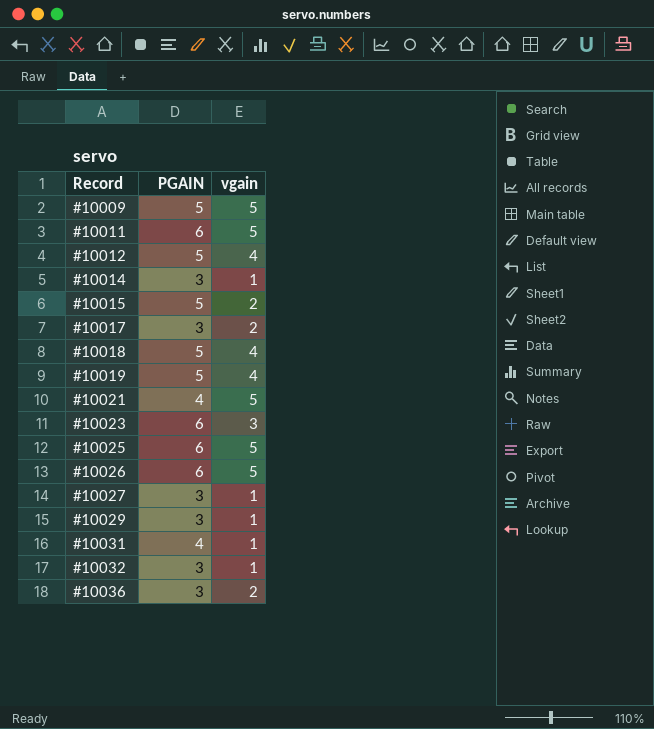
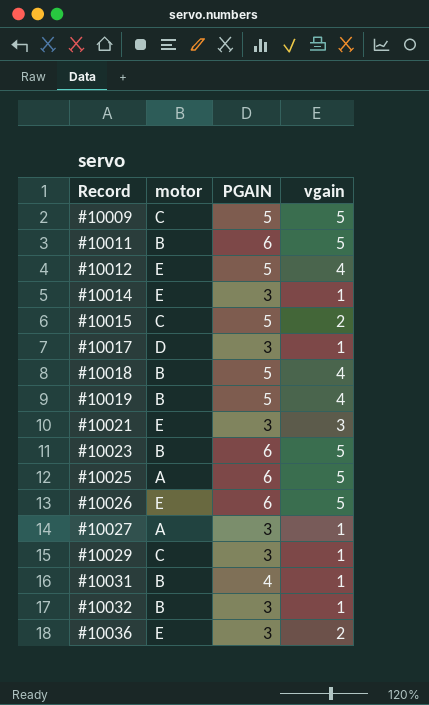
column motor | position: none -> 2
#10017 | vgain: 2 -> 1
#10021 | PGAIN: 4 -> 3
#10021 | vgain: 5 -> 3
#10023 | vgain: 3 -> 5

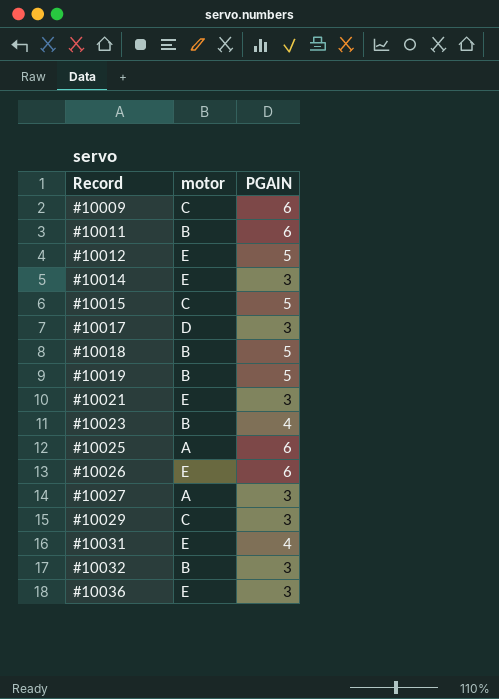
column vgain | position: 4 -> none
#10009 | PGAIN: 5 -> 6
#10023 | PGAIN: 6 -> 4
#10031 | motor: B -> E

